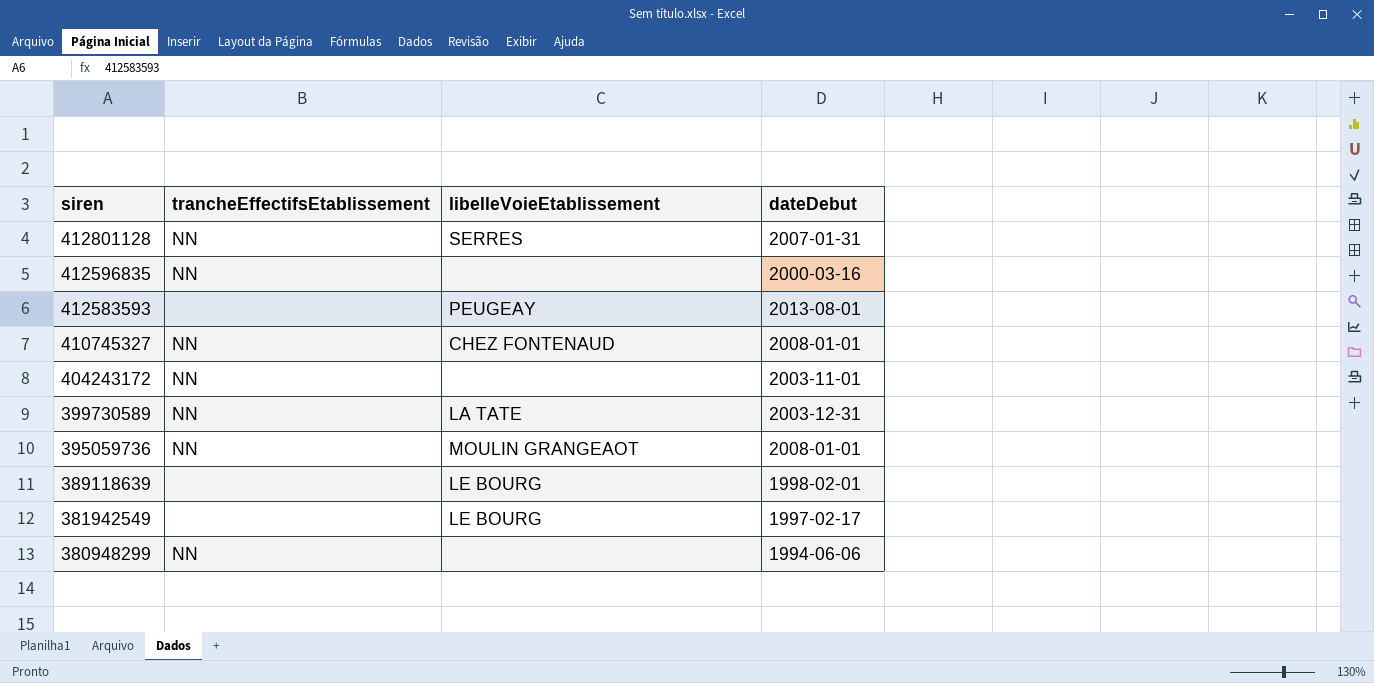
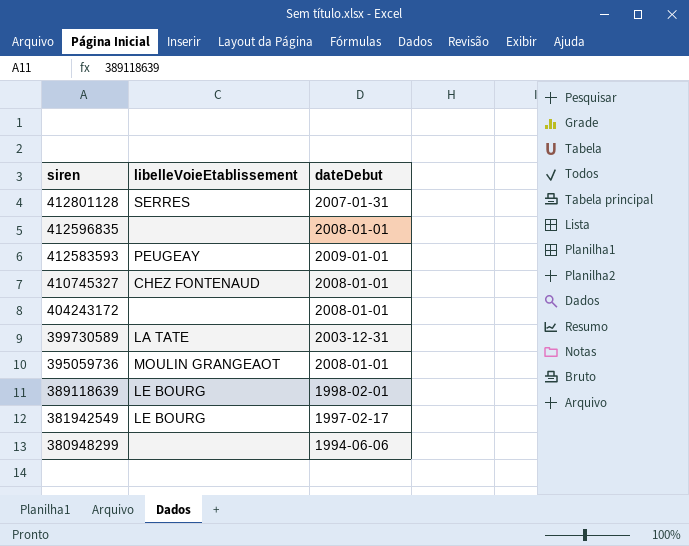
column trancheEffectifsEtablissement | position: 2 -> none
412596835 | dateDebut: 2000-03-16 -> 2008-01-01
412583593 | dateDebut: 2013-08-01 -> 2009-01-01
404243172 | dateDebut: 2003-11-01 -> 2008-01-01

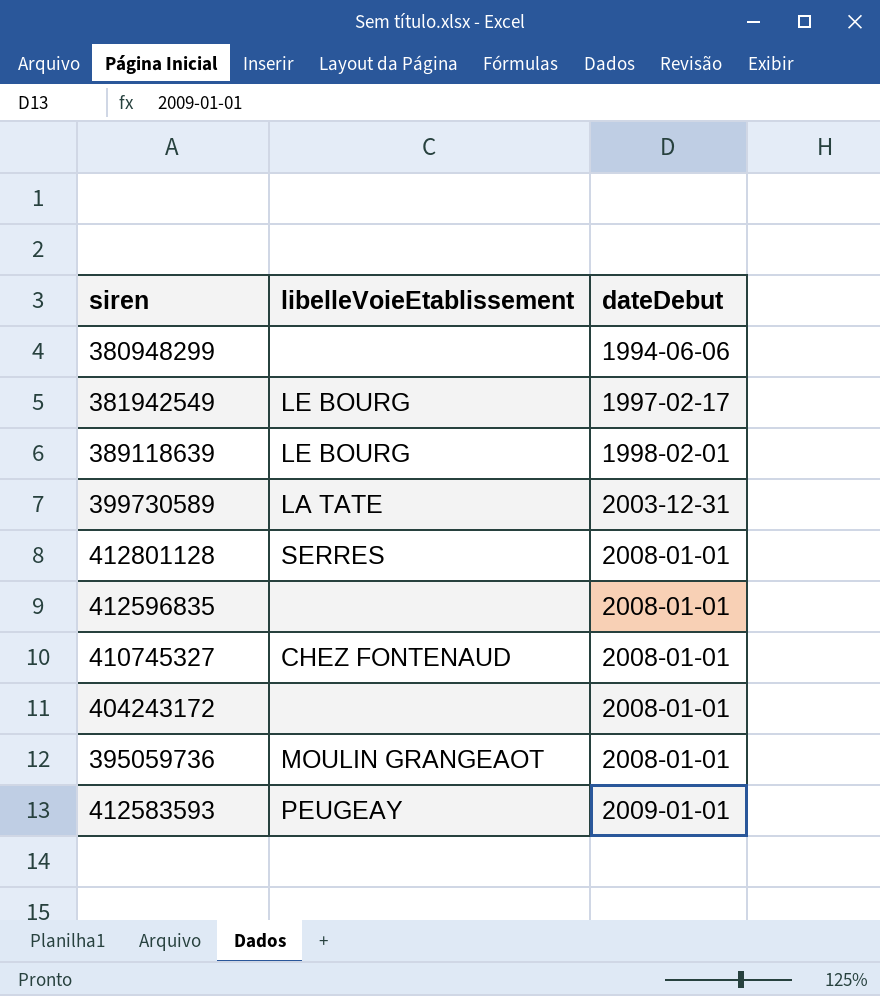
row order: siren descending -> dateDebut ascending
412801128 | dateDebut: 2007-01-31 -> 2008-01-01

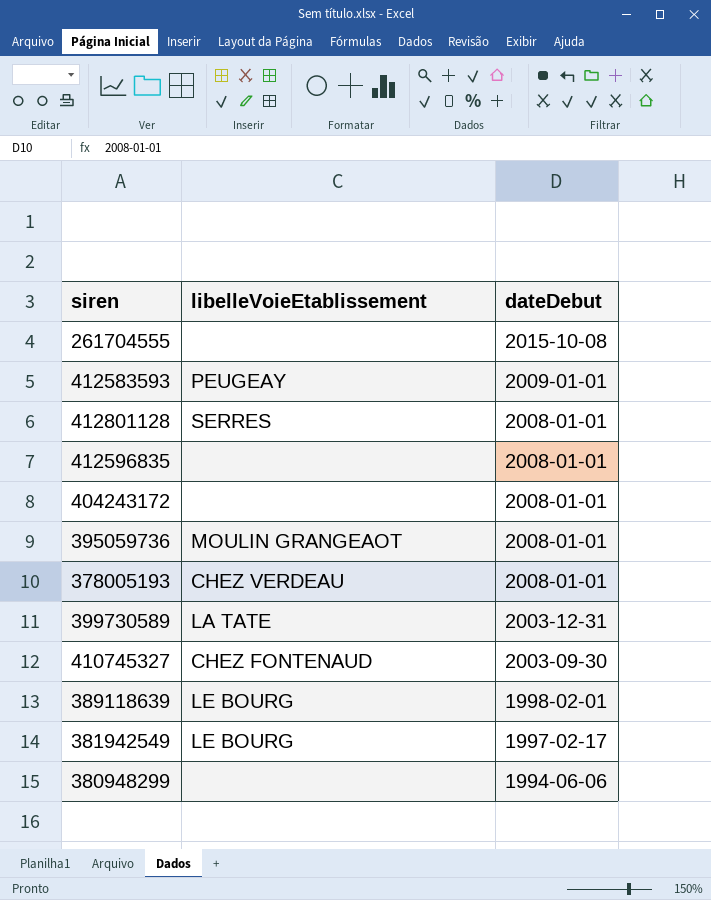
row order: dateDebut ascending -> dateDebut descending
row 261704555: none -> none | 2015-10-08
row 378005193: none -> CHEZ VERDEAU | 2008-01-01
410745327 | dateDebut: 2008-01-01 -> 2003-09-30

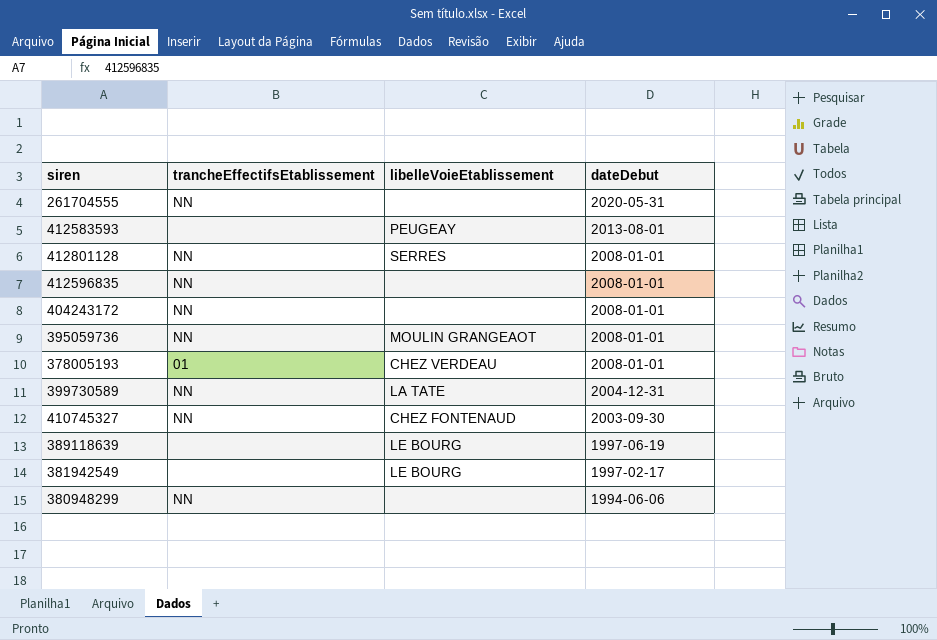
column trancheEffectifsEtablissement | position: none -> 2
261704555 | dateDebut: 2015-10-08 -> 2020-05-31
412583593 | dateDebut: 2009-01-01 -> 2013-08-01
399730589 | dateDebut: 2003-12-31 -> 2004-12-31
389118639 | dateDebut: 1998-02-01 -> 1997-06-19

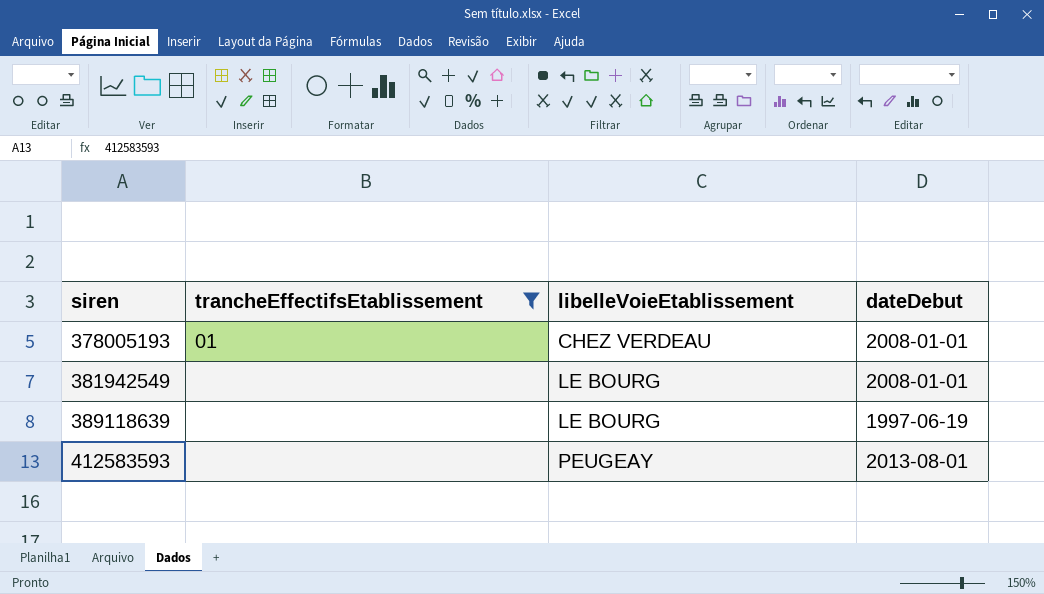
filter: none -> trancheEffectifsEtablissement != NN
row order: dateDebut descending -> siren ascending
381942549 | dateDebut: 1997-02-17 -> 2008-01-01

